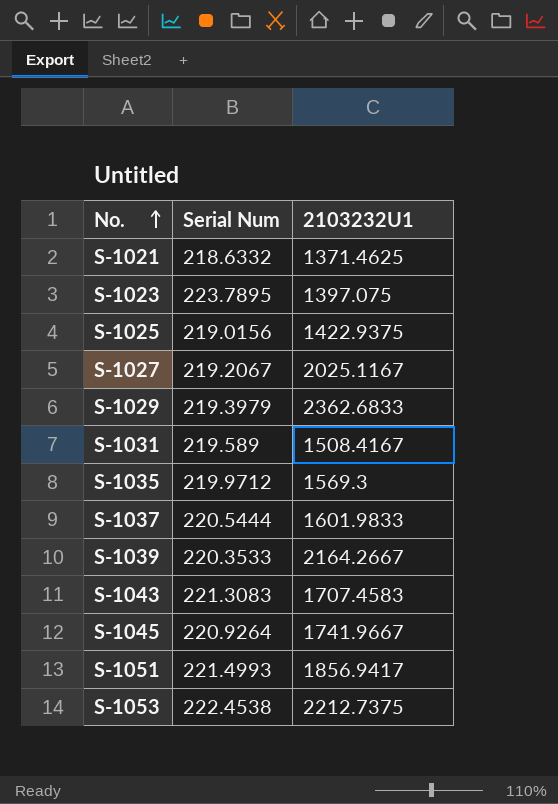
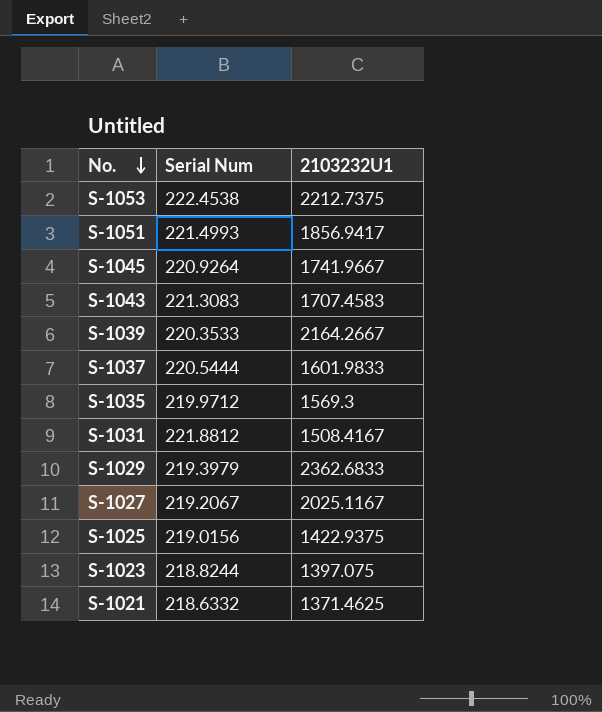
row order: No. ascending -> No. descending
S-1031 | Serial Num: 219.589 -> 221.8812
S-1023 | Serial Num: 223.7895 -> 218.8244

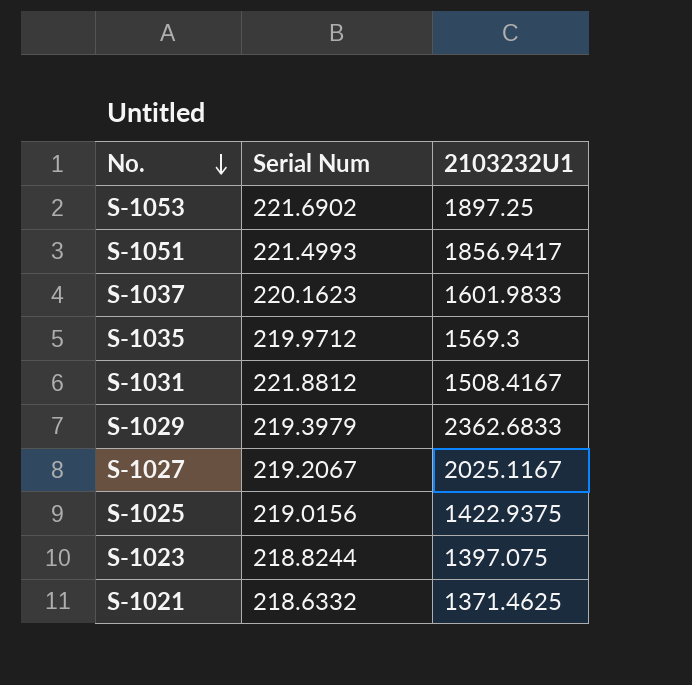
row S-1045: 220.9264 | 1741.9667 -> none
row S-1043: 221.3083 | 1707.4583 -> none
row S-1039: 220.3533 | 2164.2667 -> none
S-1053 | Serial Num: 222.4538 -> 221.6902
S-1053 | 2103232U1: 2212.7375 -> 1897.25
S-1037 | Serial Num: 220.5444 -> 220.1623

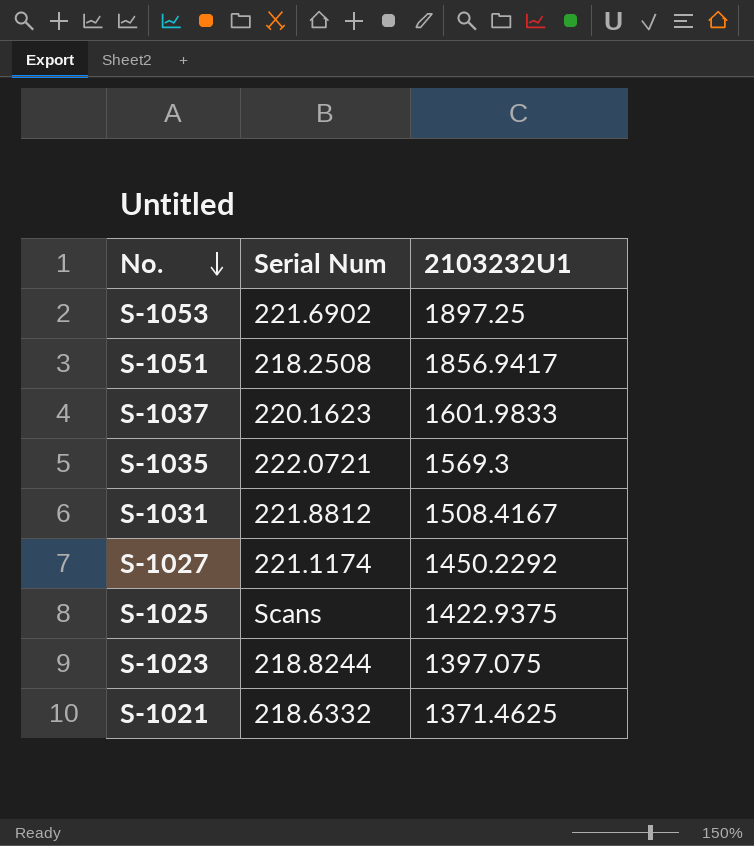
row S-1029: 219.3979 | 2362.6833 -> none
S-1051 | Serial Num: 221.4993 -> 218.2508
S-1035 | Serial Num: 219.9712 -> 222.0721
S-1027 | Serial Num: 219.2067 -> 221.1174
S-1027 | 2103232U1: 2025.1167 -> 1450.2292
S-1025 | Serial Num: 219.0156 -> Scans

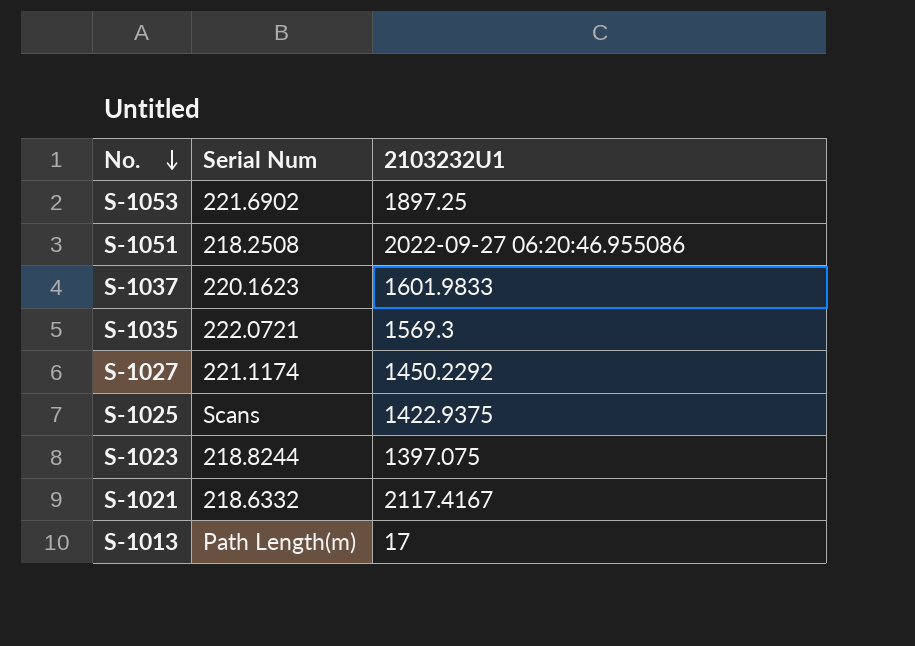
row S-1031: 221.8812 | 1508.4167 -> none
S-1051 | 2103232U1: 1856.9417 -> 2022-09-27 06:20:46.955086
S-1021 | 2103232U1: 1371.4625 -> 2117.4167
row S-1013: none -> Path Length(m) | 17

